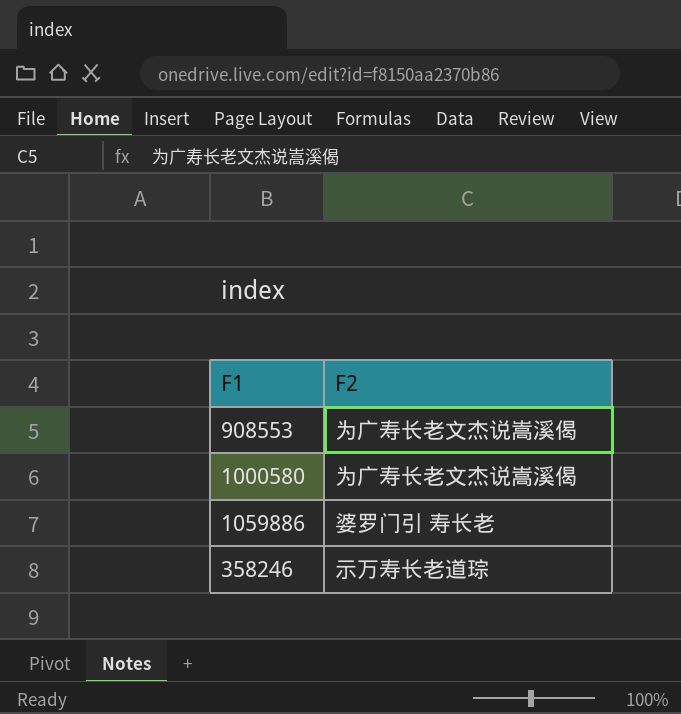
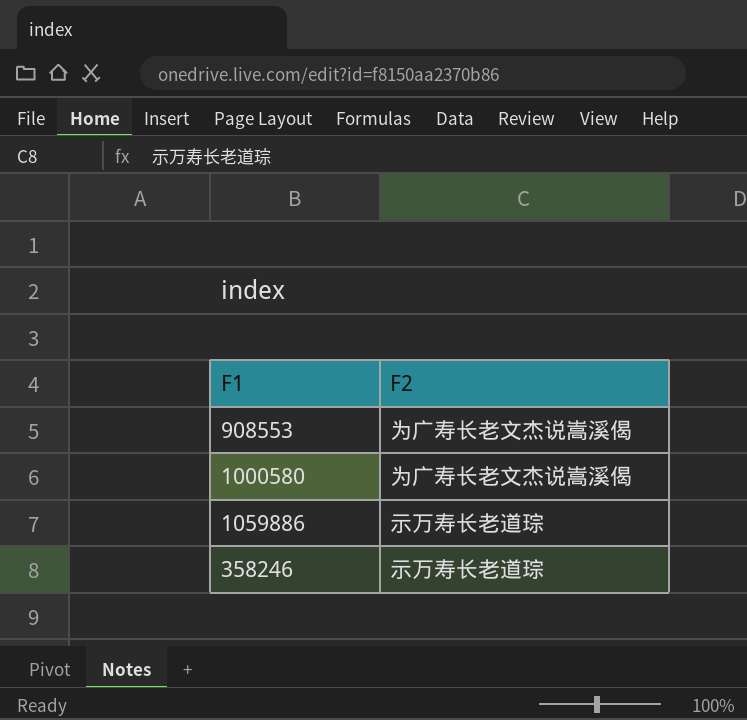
1059886 | F2: 婆罗门引 寿长老 -> 示万寿长老道琮

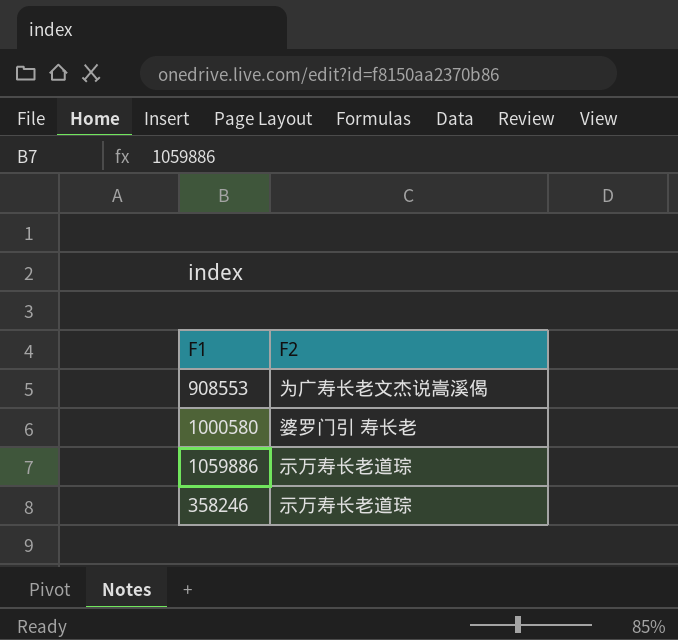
1000580 | F2: 为广寿长老文杰说嵩溪偈 -> 婆罗门引 寿长老

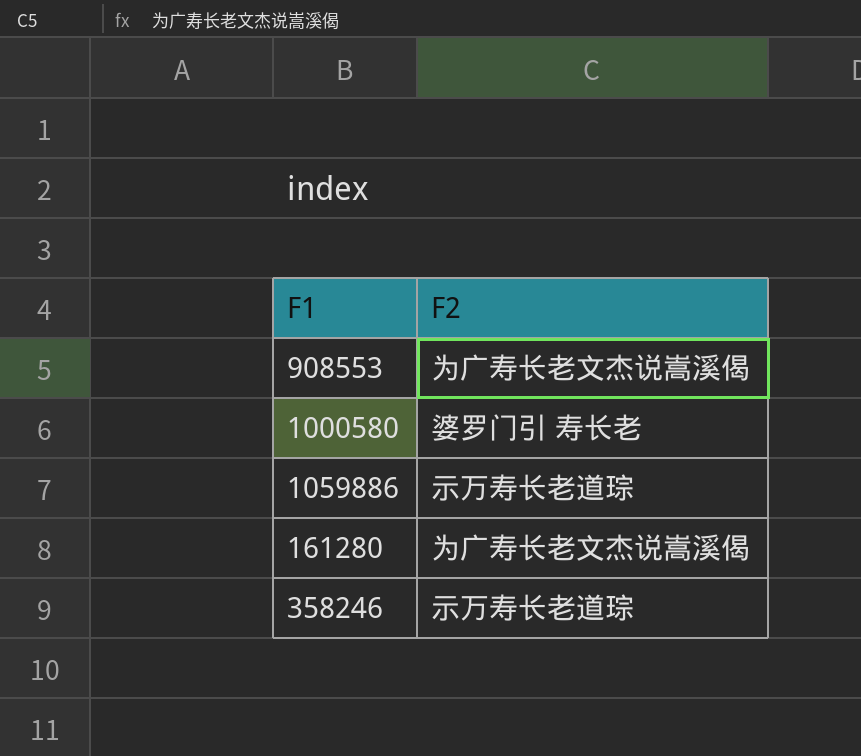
row 161280: none -> 为广寿长老文杰说嵩溪偈

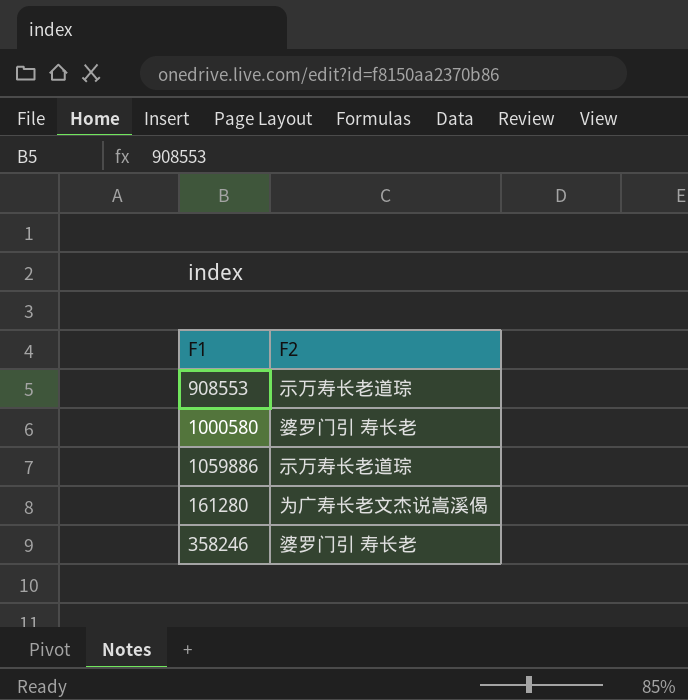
908553 | F2: 为广寿长老文杰说嵩溪偈 -> 示万寿长老道琮
358246 | F2: 示万寿长老道琮 -> 婆罗门引 寿长老

